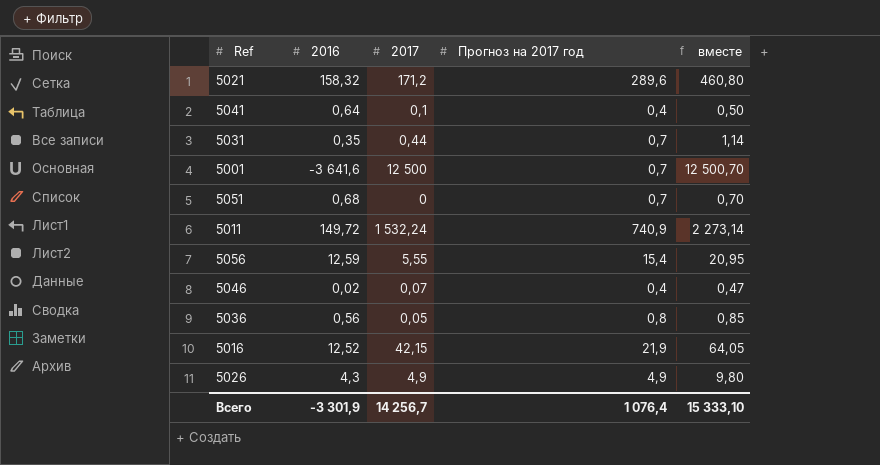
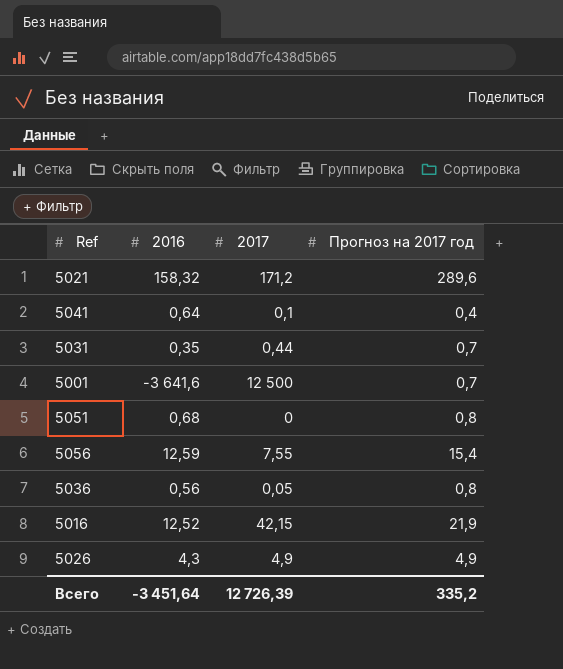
column вместе | formula: [2017] + [Прогноз на 2017 год] -> none
row 5011: 149,72 | 1 532,24 | 740,9 | 2 273,14 -> none
row 5046: 0,02 | 0,07 | 0,4 | 0,47 -> none
5051 | Прогноз на 2017 год: 0,7 -> 0,8
5056 | 2017: 5,55 -> 7,55
Всего | 2016: -3 301,9 -> -3 451,64
Всего | 2017: 14 256,7 -> 12 726,39
Всего | Прогноз на 2017 год: 1 076,4 -> 335,2

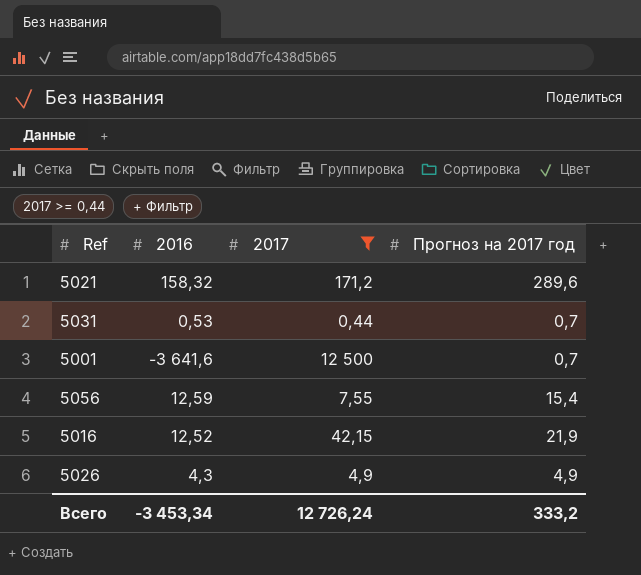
filter: none -> 2017 >= 0,44
5031 | 2016: 0,35 -> 0,53
Всего | 2016: -3 451,64 -> -3 453,34
Всего | 2017: 12 726,39 -> 12 726,24
Всего | Прогноз на 2017 год: 335,2 -> 333,2

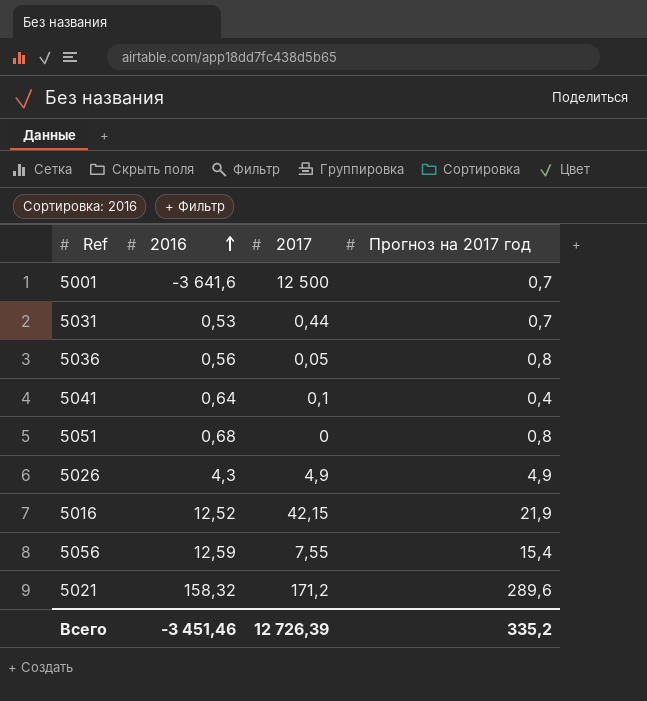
filter: 2017 >= 0,44 -> none
row order: none -> 2016 ascending
Всего | 2016: -3 453,34 -> -3 451,46
Всего | 2017: 12 726,24 -> 12 726,39
Всего | Прогноз на 2017 год: 333,2 -> 335,2

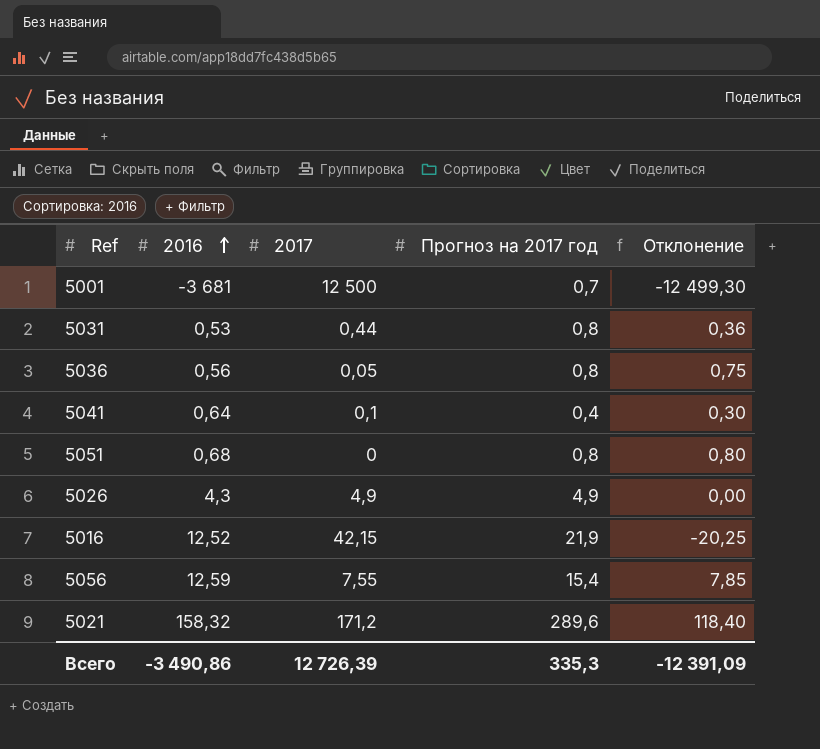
column Отклонение | formula: none -> [Прогноз на 2017 год] - [2017]
5001 | 2016: -3 641,6 -> -3 681
5031 | Прогноз на 2017 год: 0,7 -> 0,8
Всего | 2016: -3 451,46 -> -3 490,86
Всего | Прогноз на 2017 год: 335,2 -> 335,3

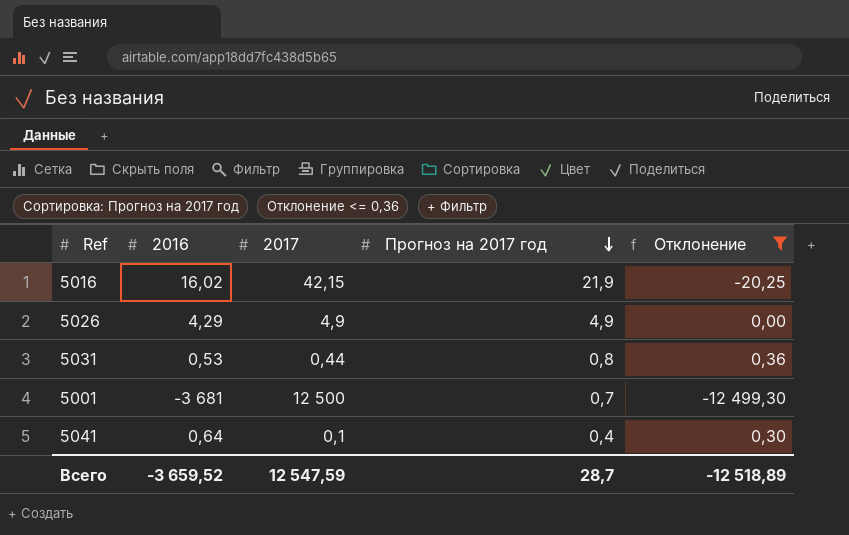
filter: none -> Отклонение <= 0,36
row order: 2016 ascending -> Прогноз на 2017 год descending
5016 | 2016: 12,52 -> 16,02
5026 | 2016: 4,3 -> 4,29
Всего | 2016: -3 490,86 -> -3 659,52
Всего | 2017: 12 726,39 -> 12 547,59
Всего | Прогноз на 2017 год: 335,3 -> 28,7
Всего | Отклонение: -12 391,09 -> -12 518,89

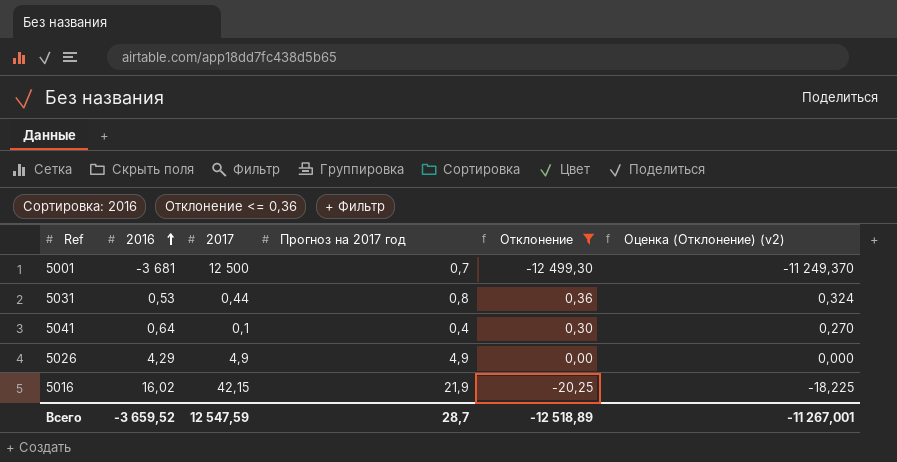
row order: Прогноз на 2017 год descending -> 2016 ascending
column Оценка (Отклонение) (v2) | formula: none -> [Отклонение] * 0,9

